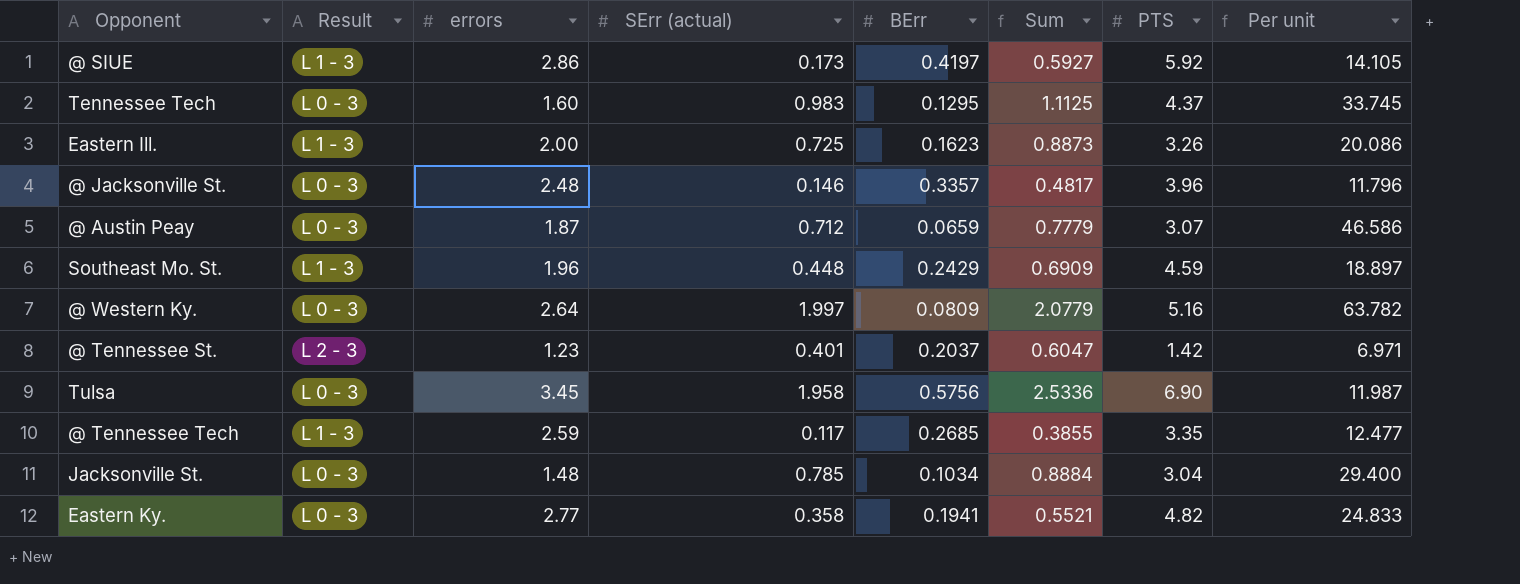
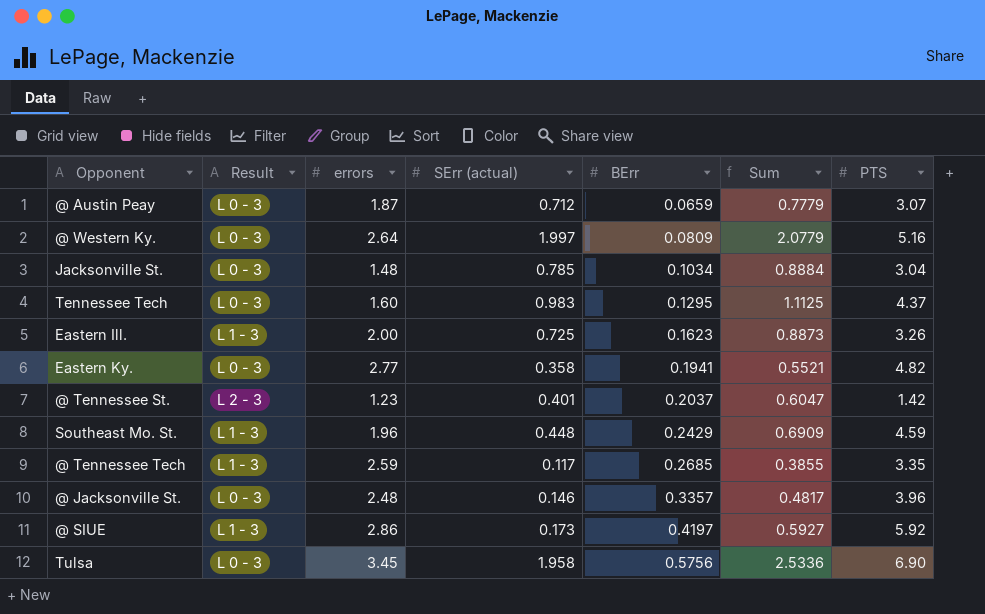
row order: none -> BErr ascending
column Per unit | formula: [PTS] / [BErr] -> none

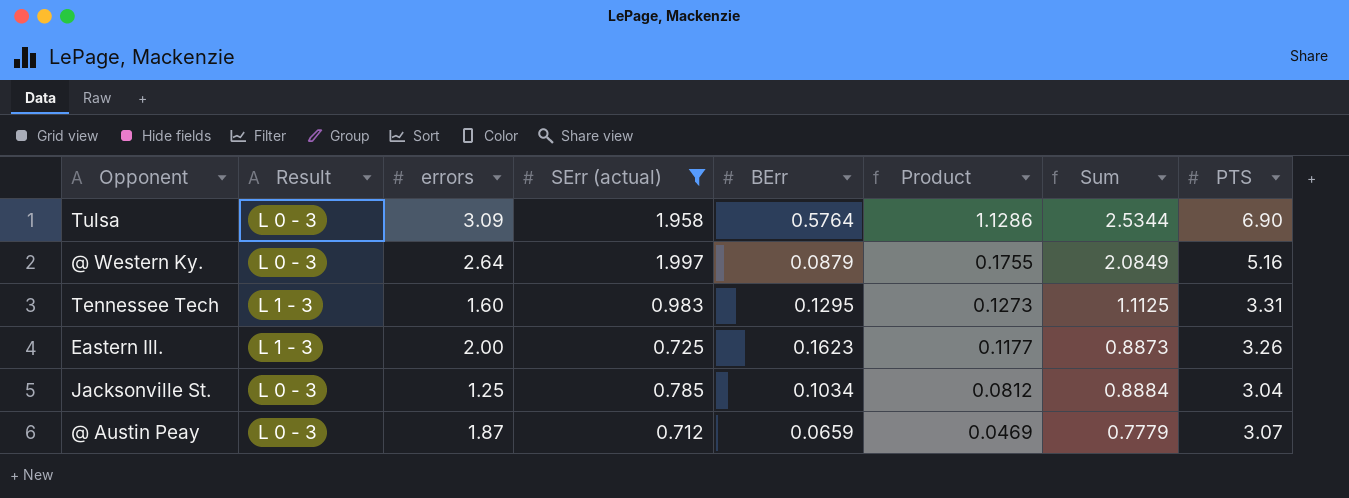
filter: none -> SErr (actual) >= 0.712
row order: BErr ascending -> Product descending
column Product | formula: none -> [SErr (actual)] * [BErr]
Tulsa | errors: 3.45 -> 3.09
Tulsa | BErr: 0.5756 -> 0.5764
Tulsa | Sum: 2.5336 -> 2.5344
@ Western Ky. | BErr: 0.0809 -> 0.0879
@ Western Ky. | Sum: 2.0779 -> 2.0849
Tennessee Tech | Result: L 0 - 3 -> L 1 - 3
Tennessee Tech | PTS: 4.37 -> 3.31
Jacksonville St. | errors: 1.48 -> 1.25

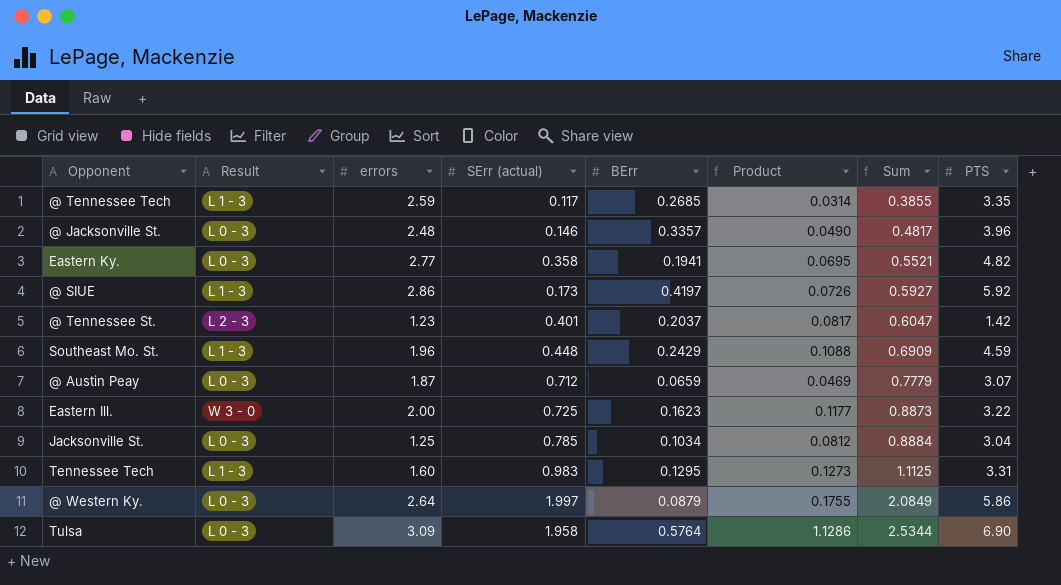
filter: SErr (actual) >= 0.712 -> none
row order: Product descending -> Sum ascending
Eastern Ill. | Result: L 1 - 3 -> W 3 - 0
Eastern Ill. | PTS: 3.26 -> 3.22
@ Western Ky. | PTS: 5.16 -> 5.86

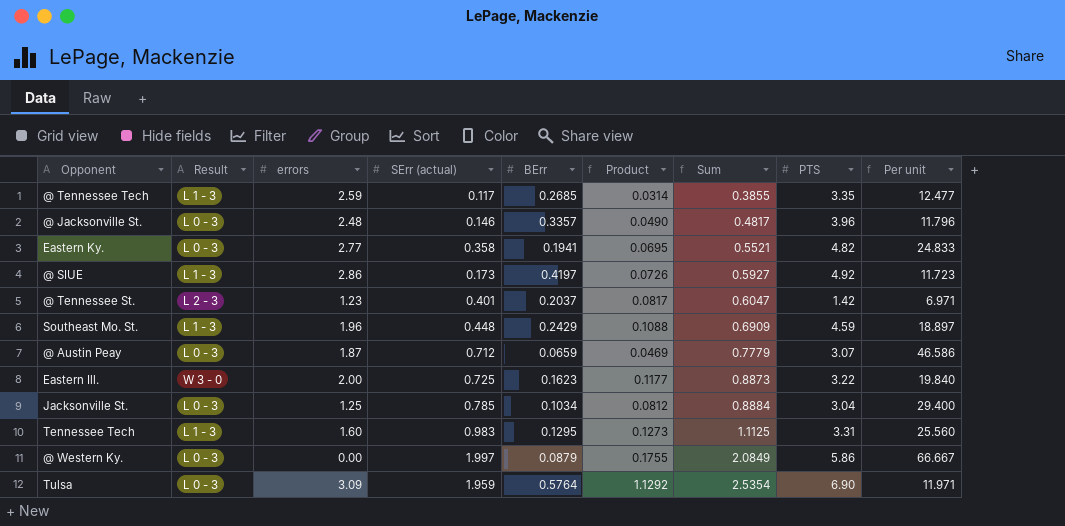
column Per unit | formula: none -> [PTS] / [BErr]
@ SIUE | PTS: 5.92 -> 4.92
@ Western Ky. | errors: 2.64 -> 0.00
Tulsa | SErr (actual): 1.958 -> 1.959
Tulsa | Product: 1.1286 -> 1.1292
Tulsa | Sum: 2.5344 -> 2.5354

